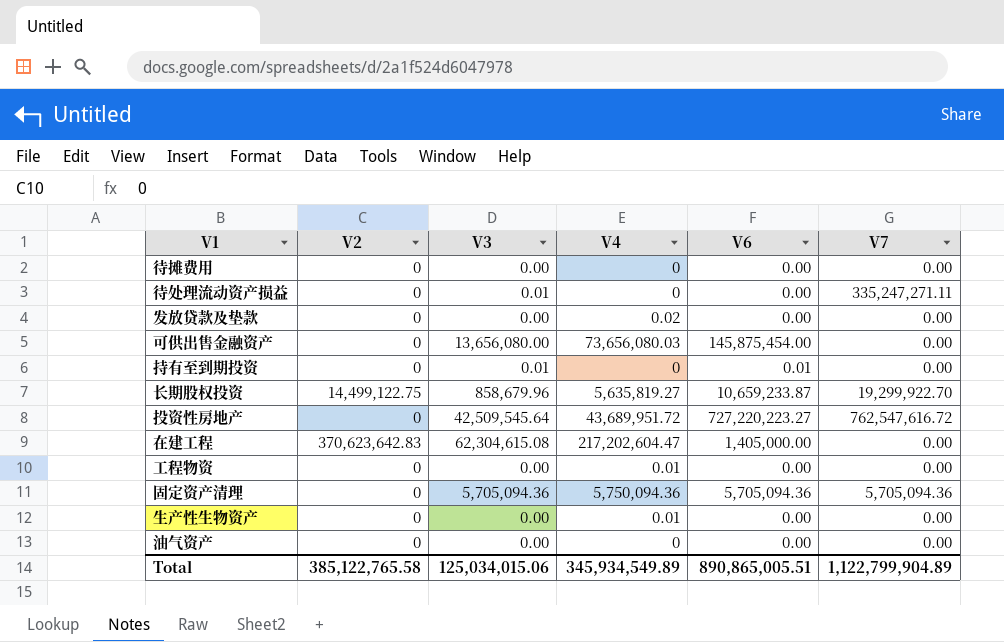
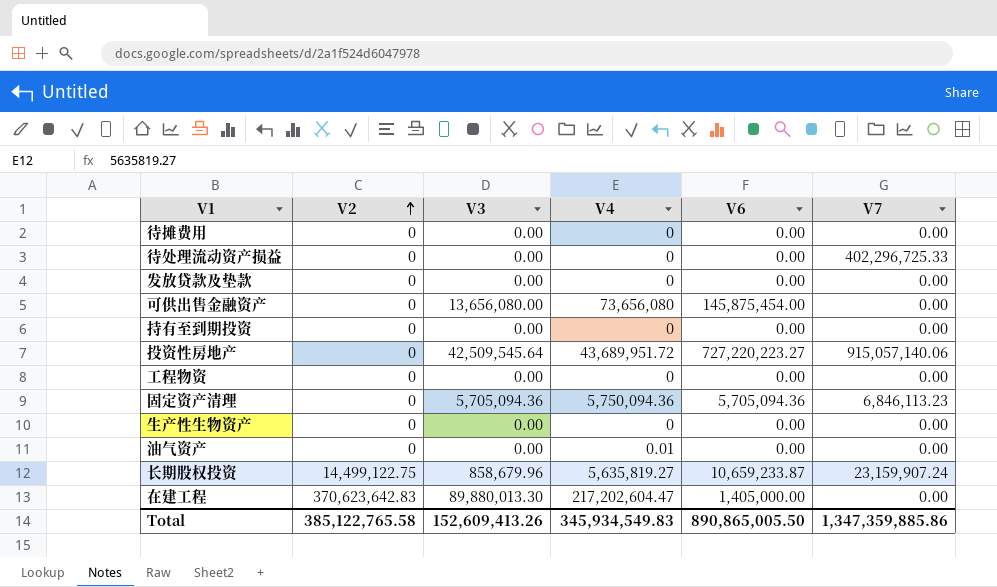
row order: none -> V2 ascending
待处理流动资产损益 | V3: 0.01 -> 0.00
待处理流动资产损益 | V7: 335,247,271.11 -> 402,296,725.33
发放贷款及垫款 | V4: 0.02 -> 0
可供出售金融资产 | V4: 73,656,080.03 -> 73,656,080
持有至到期投资 | V3: 0.01 -> 0.00
持有至到期投资 | V6: 0.01 -> 0.00
投资性房地产 | V7: 762,547,616.72 -> 915,057,140.06
工程物资 | V4: 0.01 -> 0
固定资产清理 | V7: 5,705,094.36 -> 6,846,113.23
生产性生物资产 | V4: 0.01 -> 0
油气资产 | V4: 0 -> 0.01
长期股权投资 | V7: 19,299,922.70 -> 23,159,907.24
在建工程 | V3: 62,304,615.08 -> 89,880,013.30
Total | V3: 125,034,015.06 -> 152,609,413.26
Total | V4: 345,934,549.89 -> 345,934,549.83
Total | V6: 890,865,005.51 -> 890,865,005.50
Total | V7: 1,122,799,904.89 -> 1,347,359,885.86

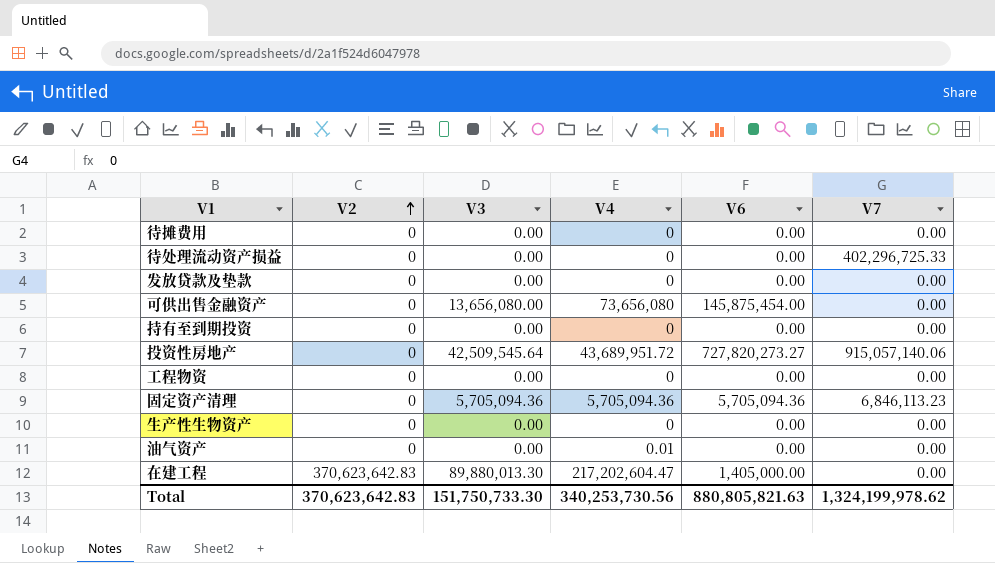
row 长期股权投资: 14,499,122.75 | 858,679.96 | 5,635,819.27 | 10,659,233.87 | 23,159,907.24 -> none
投资性房地产 | V6: 727,220,223.27 -> 727,820,273.27
固定资产清理 | V4: 5,750,094.36 -> 5,705,094.36
Total | V2: 385,122,765.58 -> 370,623,642.83
Total | V3: 152,609,413.26 -> 151,750,733.30
Total | V4: 345,934,549.83 -> 340,253,730.56
Total | V6: 890,865,005.50 -> 880,805,821.63
Total | V7: 1,347,359,885.86 -> 1,324,199,978.62

